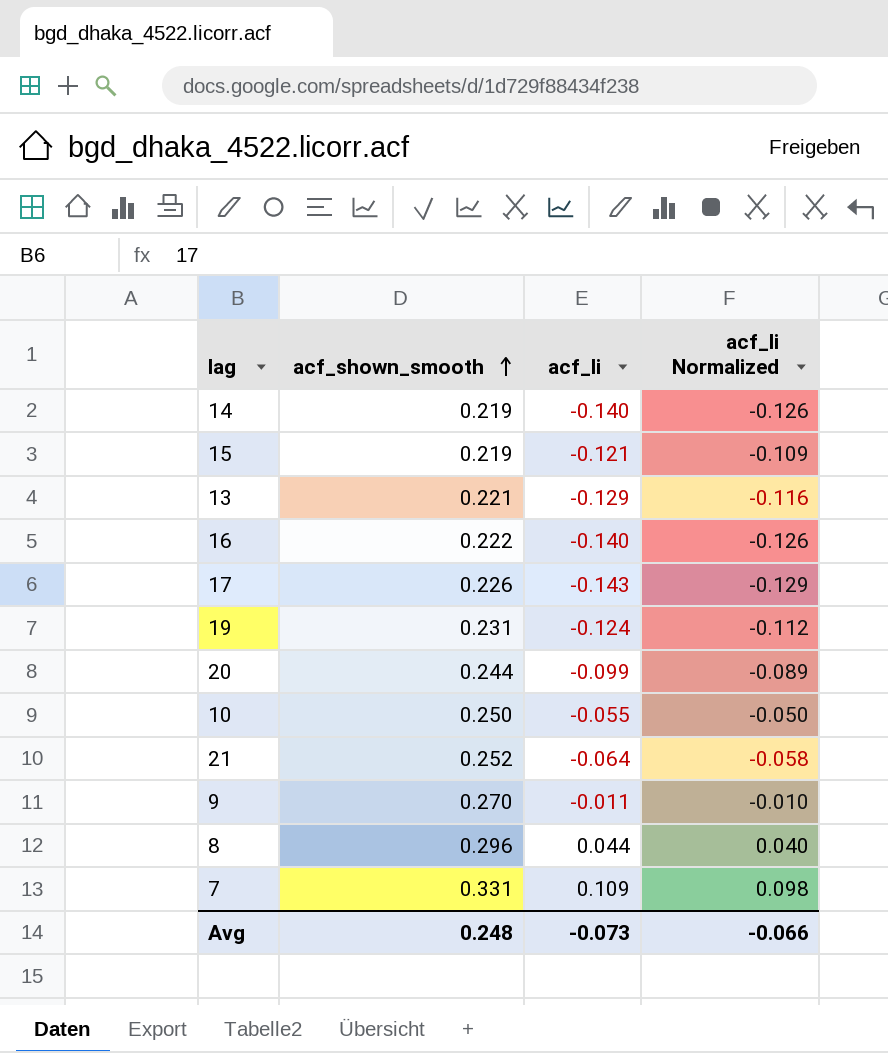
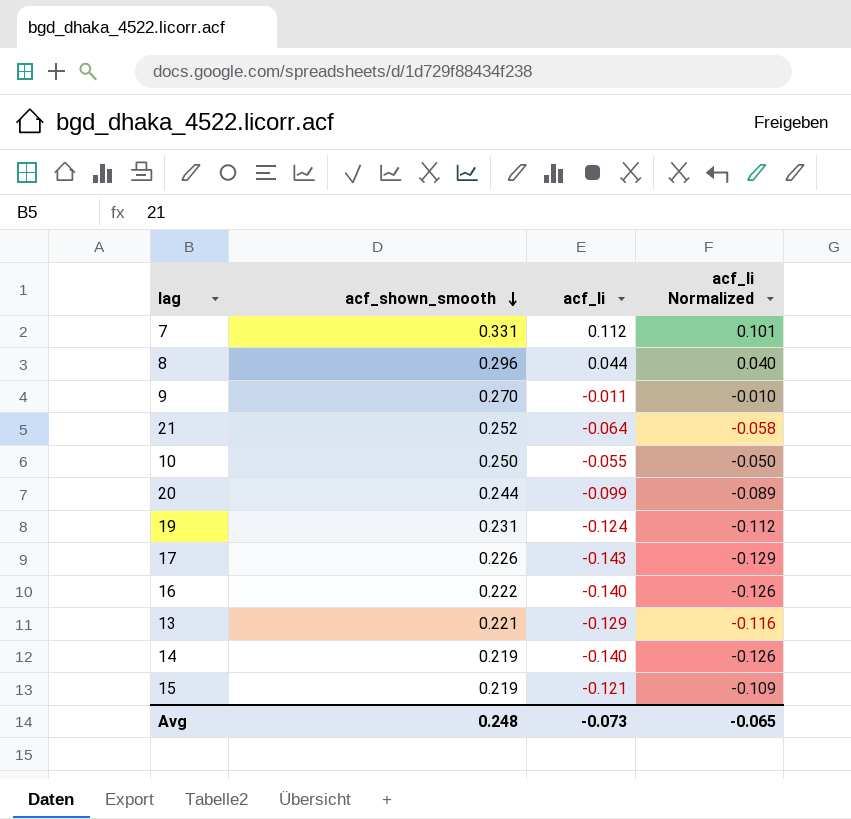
row order: acf_shown_smooth ascending -> acf_shown_smooth descending
7 | acf_li: 0.109 -> 0.112
7 | acf_li Normalized: 0.098 -> 0.101
Avg | acf_li Normalized: -0.066 -> -0.065

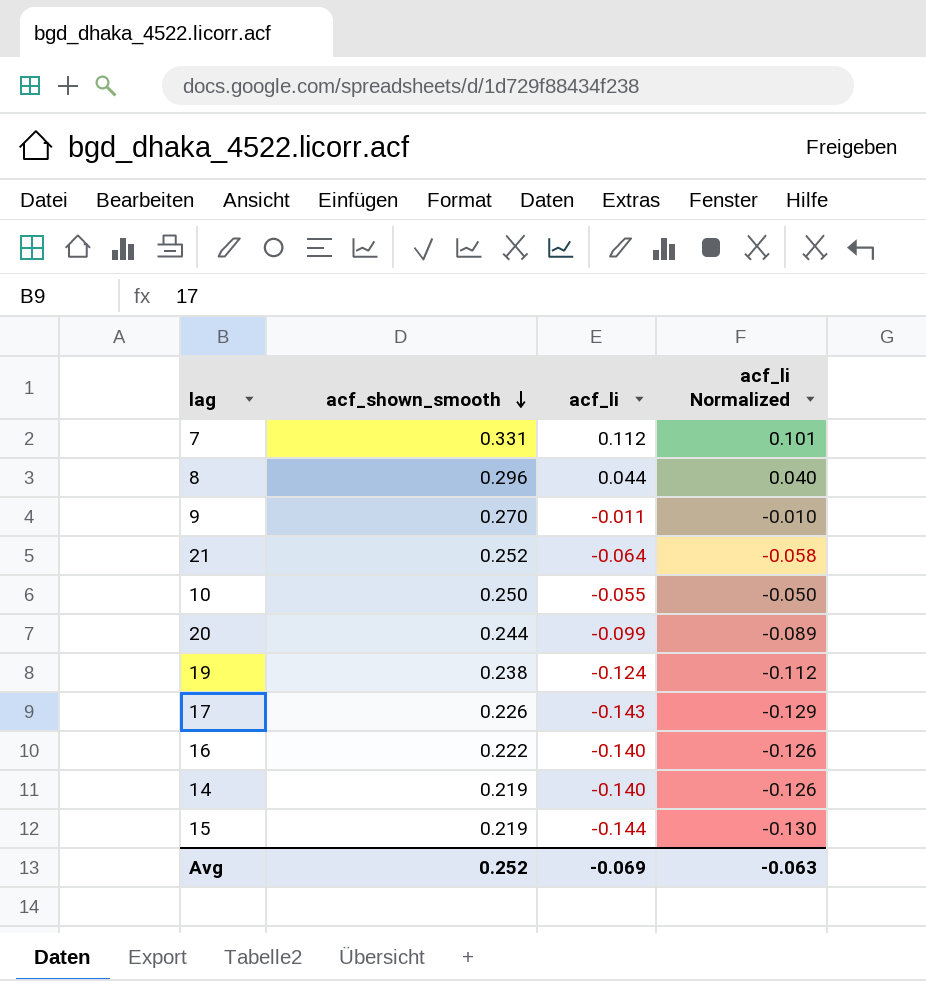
row 13: 0.221 | -0.129 | -0.116 -> none
19 | acf_shown_smooth: 0.231 -> 0.238
15 | acf_li: -0.121 -> -0.144
15 | acf_li Normalized: -0.109 -> -0.130
Avg | acf_shown_smooth: 0.248 -> 0.252
Avg | acf_li: -0.073 -> -0.069
Avg | acf_li Normalized: -0.065 -> -0.063

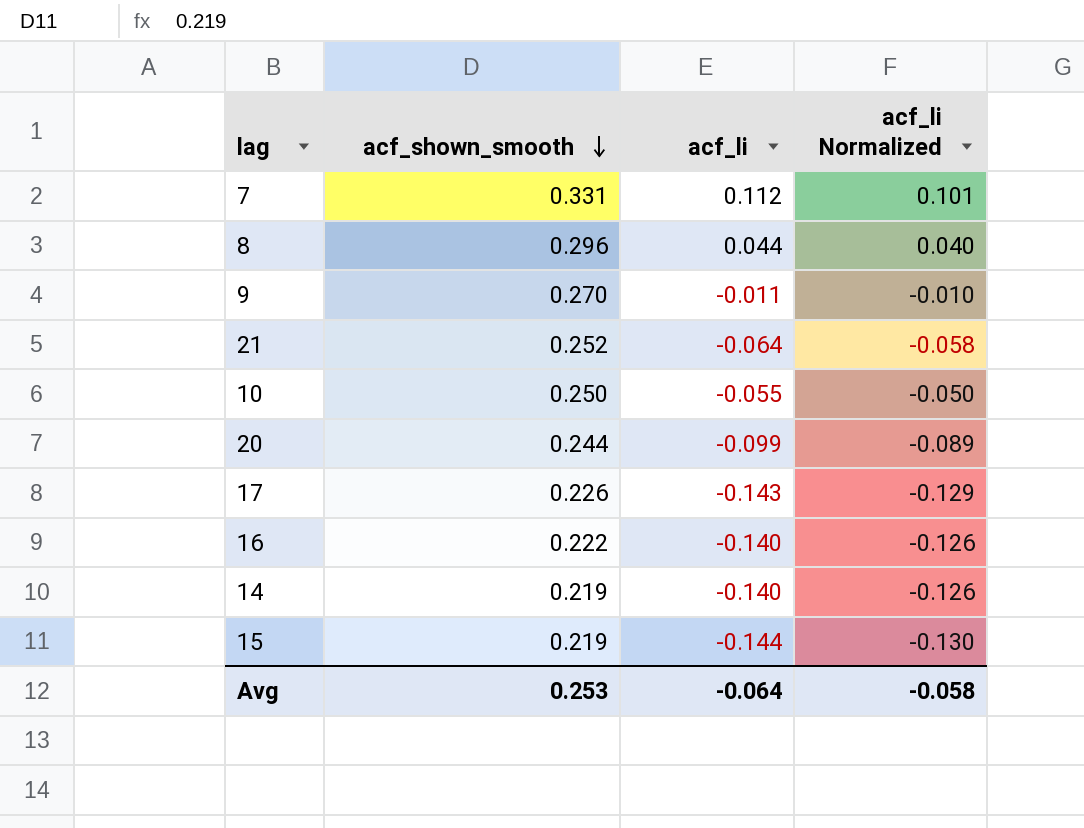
row 19: 0.238 | -0.124 | -0.112 -> none
Avg | acf_shown_smooth: 0.252 -> 0.253
Avg | acf_li: -0.069 -> -0.064
Avg | acf_li Normalized: -0.063 -> -0.058

